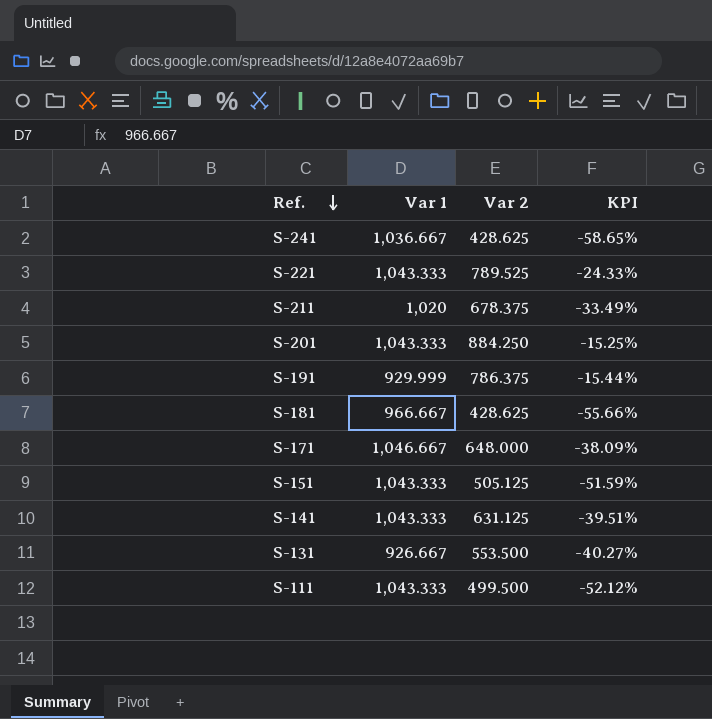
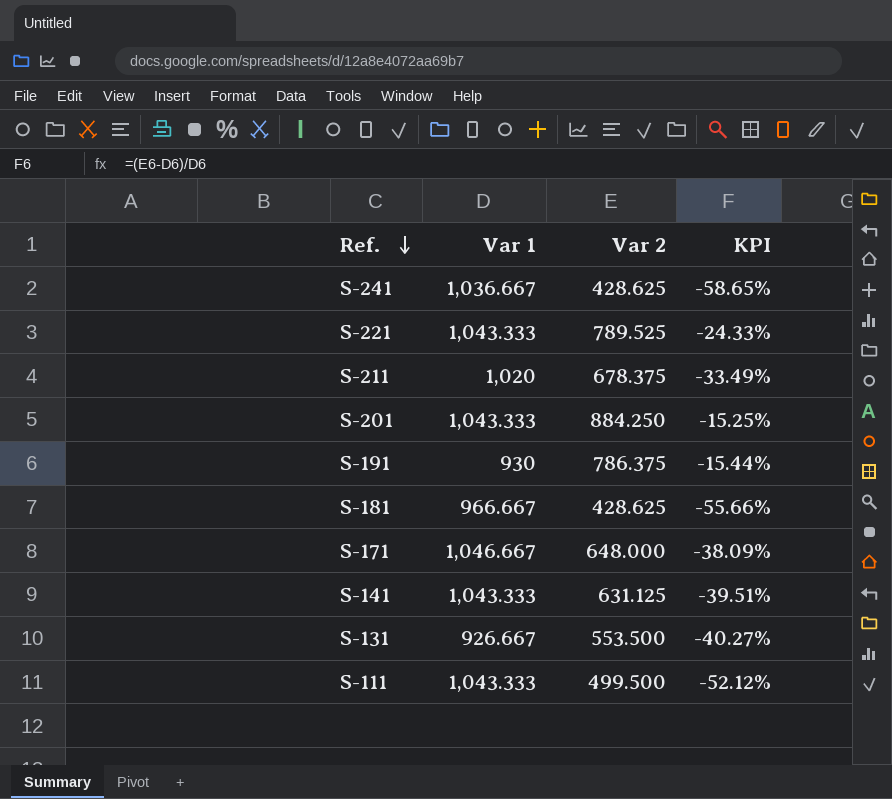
row S-151: 1,043.333 | 505.125 | -51.59% -> none
S-191 | Var 1: 929.999 -> 930

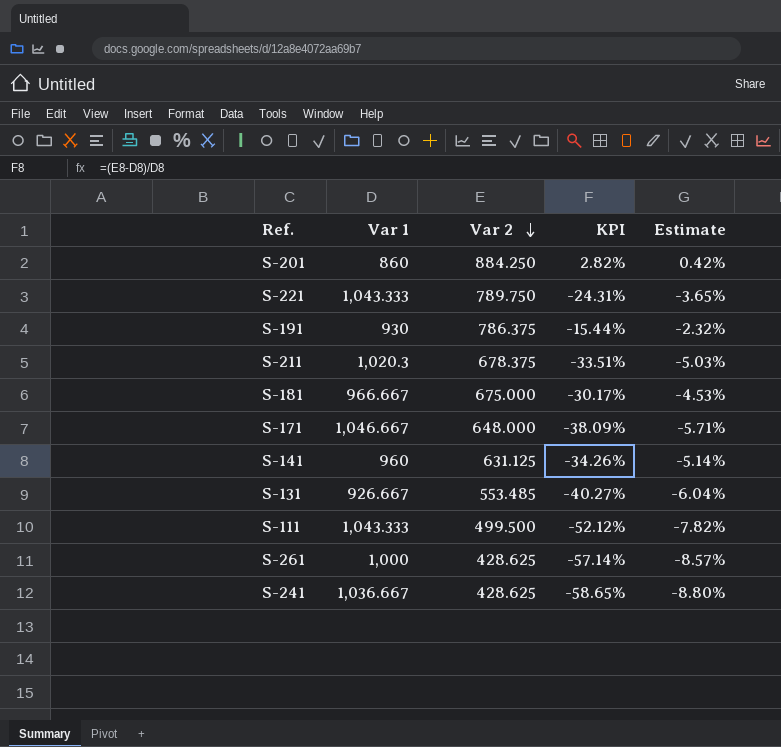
row order: Ref. descending -> Var 2 descending
column Estimate | formula: none -> [KPI] * 0.15
S-201 | Var 1: 1,043.333 -> 860
S-201 | KPI: -15.25% -> 2.82%
S-221 | Var 2: 789.525 -> 789.750
S-221 | KPI: -24.33% -> -24.31%
S-211 | Var 1: 1,020 -> 1,020.3
S-211 | KPI: -33.49% -> -33.51%
S-181 | Var 2: 428.625 -> 675.000
S-181 | KPI: -55.66% -> -30.17%
S-141 | Var 1: 1,043.333 -> 960
S-141 | KPI: -39.51% -> -34.26%
S-131 | Var 2: 553.500 -> 553.485
row S-261: none -> 1,000 | 428.625 | -57.14% | -8.57%

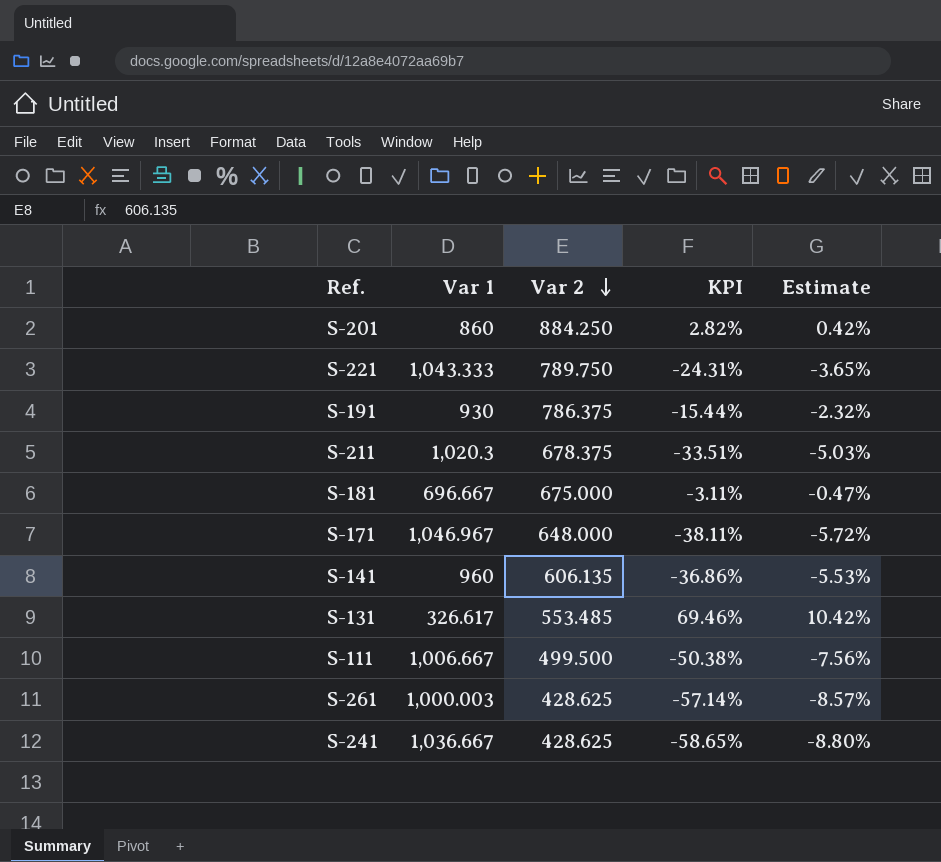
S-181 | Var 1: 966.667 -> 696.667
S-181 | KPI: -30.17% -> -3.11%
S-181 | Estimate: -4.53% -> -0.47%
S-171 | Var 1: 1,046.667 -> 1,046.967
S-171 | KPI: -38.09% -> -38.11%
S-171 | Estimate: -5.71% -> -5.72%
S-141 | Var 2: 631.125 -> 606.135
S-141 | KPI: -34.26% -> -36.86%
S-141 | Estimate: -5.14% -> -5.53%
S-131 | Var 1: 926.667 -> 326.617
S-131 | KPI: -40.27% -> 69.46%
S-131 | Estimate: -6.04% -> 10.42%
S-111 | Var 1: 1,043.333 -> 1,006.667
S-111 | KPI: -52.12% -> -50.38%
S-111 | Estimate: -7.82% -> -7.56%
S-261 | Var 1: 1,000 -> 1,000.003

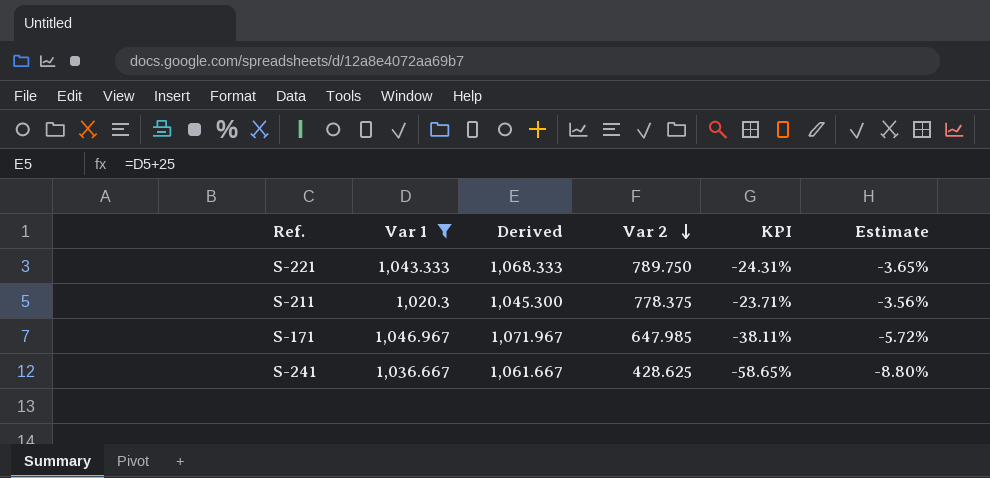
filter: none -> Var 1 >= 1,020.3
column Derived | formula: none -> [Var 1] + 25
S-211 | Var 2: 678.375 -> 778.375
S-211 | KPI: -33.51% -> -23.71%
S-211 | Estimate: -5.03% -> -3.56%
S-171 | Var 2: 648.000 -> 647.985

